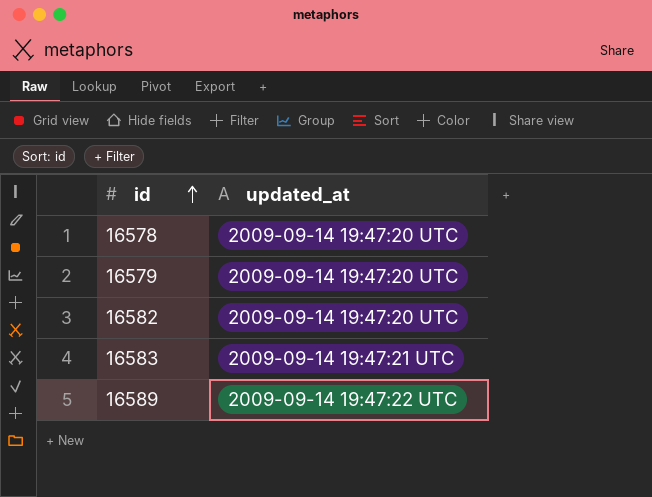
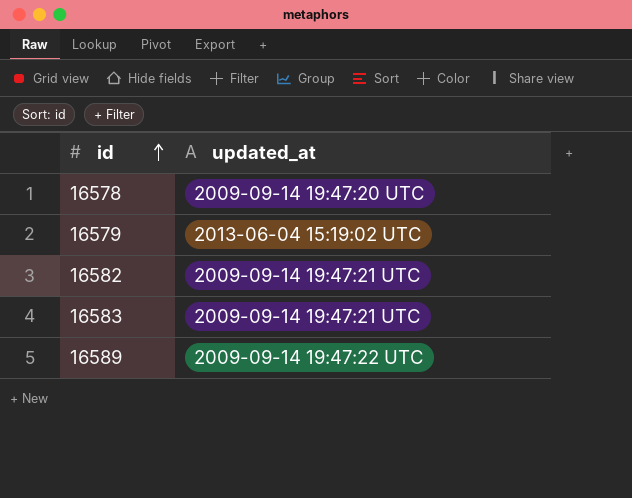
16579 | updated_at: 2009-09-14 19:47:20 UTC -> 2013-06-04 15:19:02 UTC
16582 | updated_at: 2009-09-14 19:47:20 UTC -> 2009-09-14 19:47:21 UTC

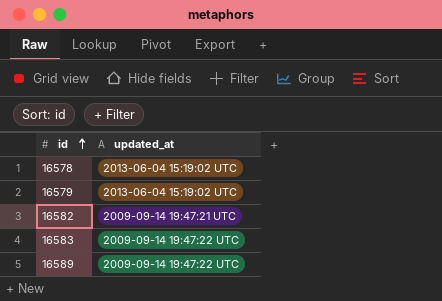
16578 | updated_at: 2009-09-14 19:47:20 UTC -> 2013-06-04 15:19:02 UTC
16583 | updated_at: 2009-09-14 19:47:21 UTC -> 2009-09-14 19:47:22 UTC

